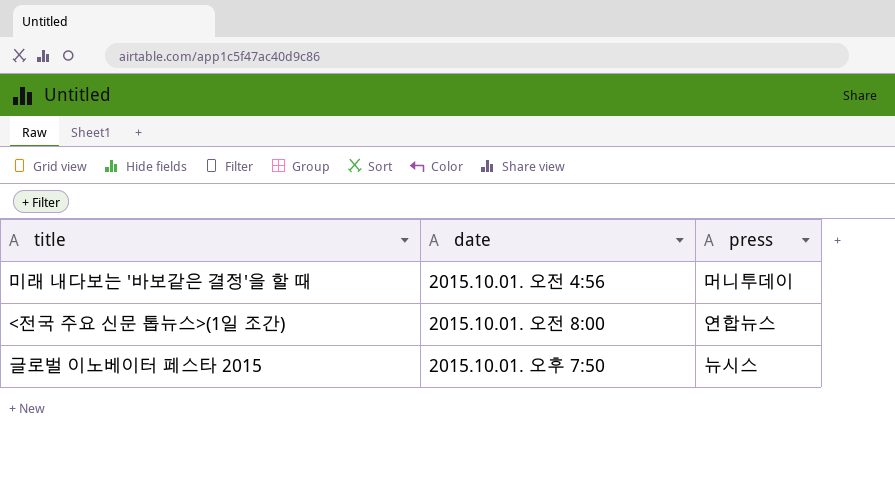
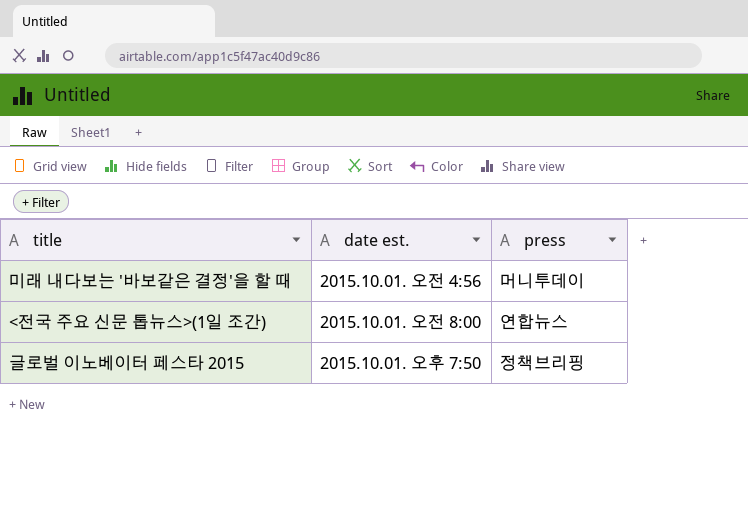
column name: date -> date est.
글로벌 이노베이터 페스타 2015 | press: 뉴시스 -> 정책브리핑

